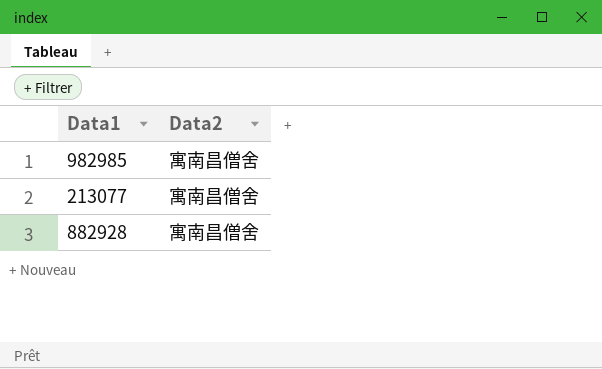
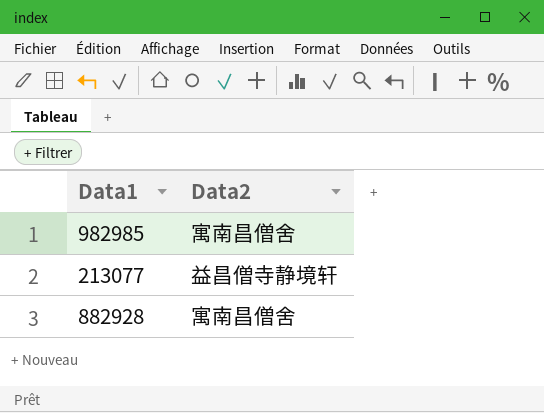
213077 | Data2: 寓南昌僧舍 -> 益昌僧寺静境轩

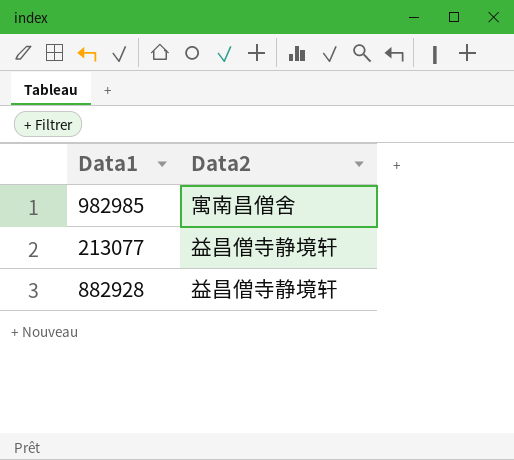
882928 | Data2: 寓南昌僧舍 -> 益昌僧寺静境轩

